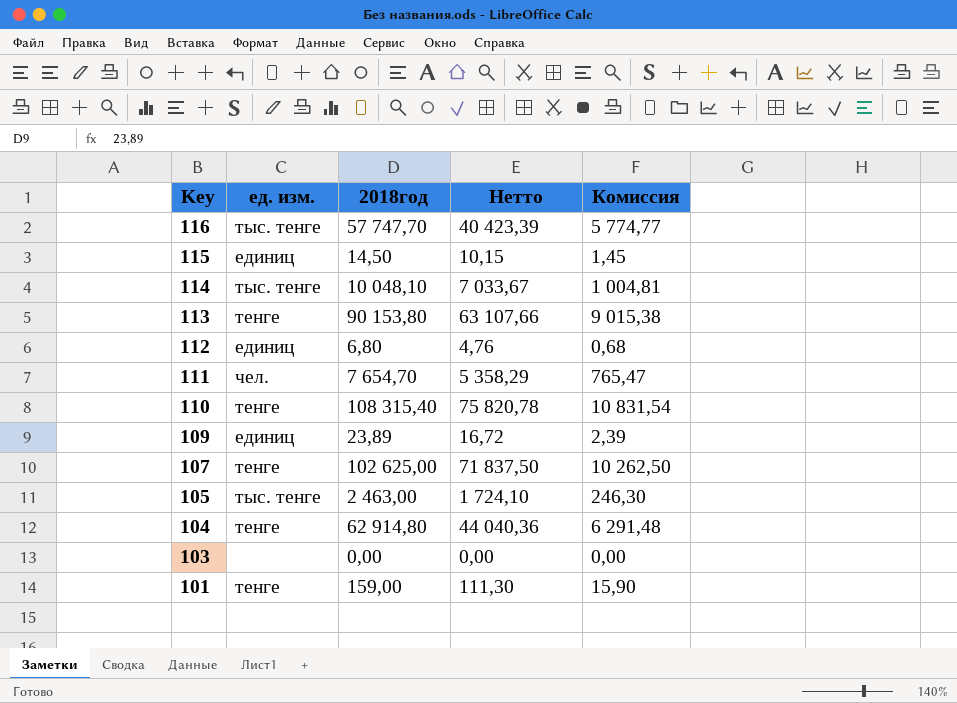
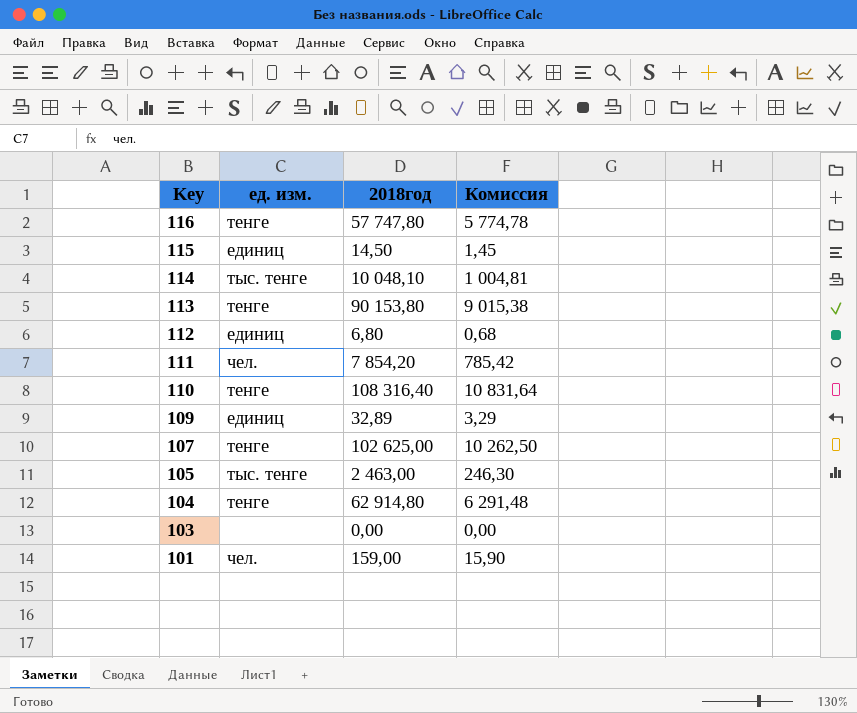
column Нетто | formula: [2018год] * 0,7 -> none
116 | ед. изм.: тыс. тенге -> тенге
116 | 2018год: 57 747,70 -> 57 747,80
116 | Комиссия: 5 774,77 -> 5 774,78
111 | 2018год: 7 654,70 -> 7 854,20
111 | Комиссия: 765,47 -> 785,42
110 | 2018год: 108 315,40 -> 108 316,40
110 | Комиссия: 10 831,54 -> 10 831,64
109 | 2018год: 23,89 -> 32,89
109 | Комиссия: 2,39 -> 3,29
101 | ед. изм.: тенге -> чел.

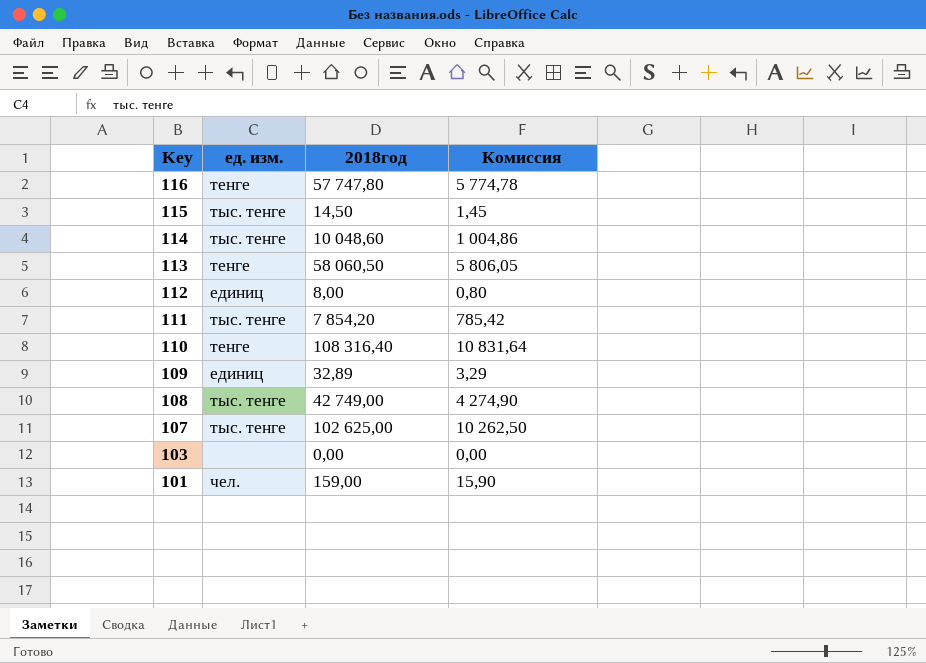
row 105: тыс. тенге | 2 463,00 | 246,30 -> none
row 104: тенге | 62 914,80 | 6 291,48 -> none
115 | ед. изм.: единиц -> тыс. тенге
114 | 2018год: 10 048,10 -> 10 048,60
114 | Комиссия: 1 004,81 -> 1 004,86
113 | 2018год: 90 153,80 -> 58 060,50
113 | Комиссия: 9 015,38 -> 5 806,05
112 | 2018год: 6,80 -> 8,00
112 | Комиссия: 0,68 -> 0,80
111 | ед. изм.: чел. -> тыс. тенге
row 108: none -> тыс. тенге | 42 749,00 | 4 274,90
107 | ед. изм.: тенге -> тыс. тенге

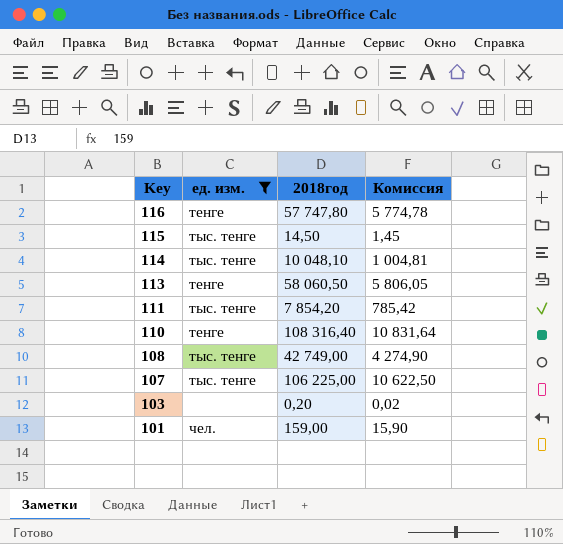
filter: none -> ед. изм. != единиц
114 | 2018год: 10 048,60 -> 10 048,10
114 | Комиссия: 1 004,86 -> 1 004,81
107 | 2018год: 102 625,00 -> 106 225,00
107 | Комиссия: 10 262,50 -> 10 622,50
103 | 2018год: 0,00 -> 0,20
103 | Комиссия: 0,00 -> 0,02

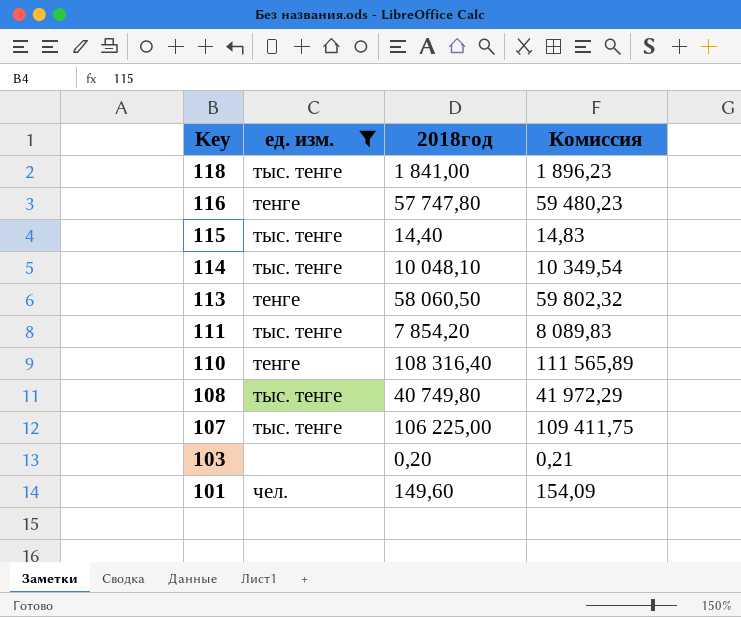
column Комиссия | formula: [2018год] * 0,1 -> [2018год] * 1,03
row 118: none -> тыс. тенге | 1 841,00 | 1 896,23
115 | 2018год: 14,50 -> 14,40
108 | 2018год: 42 749,00 -> 40 749,80
101 | 2018год: 159,00 -> 149,60

